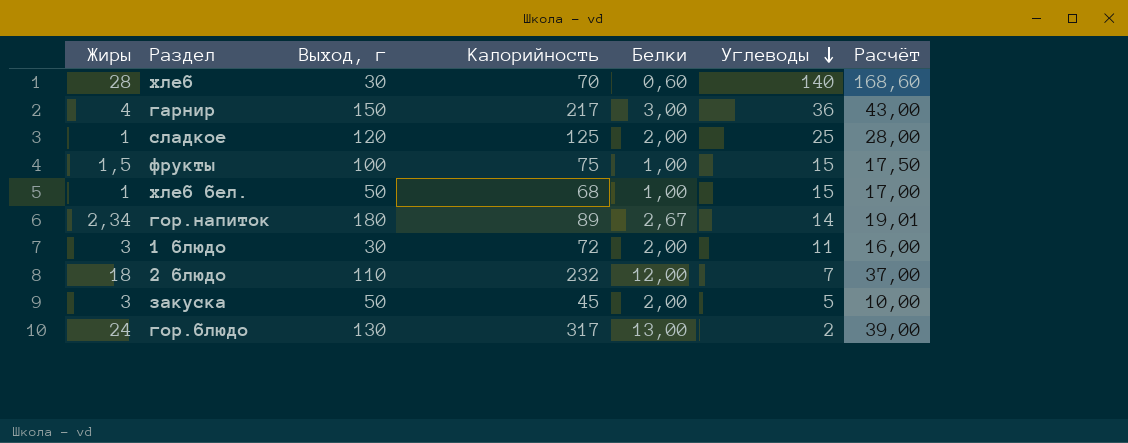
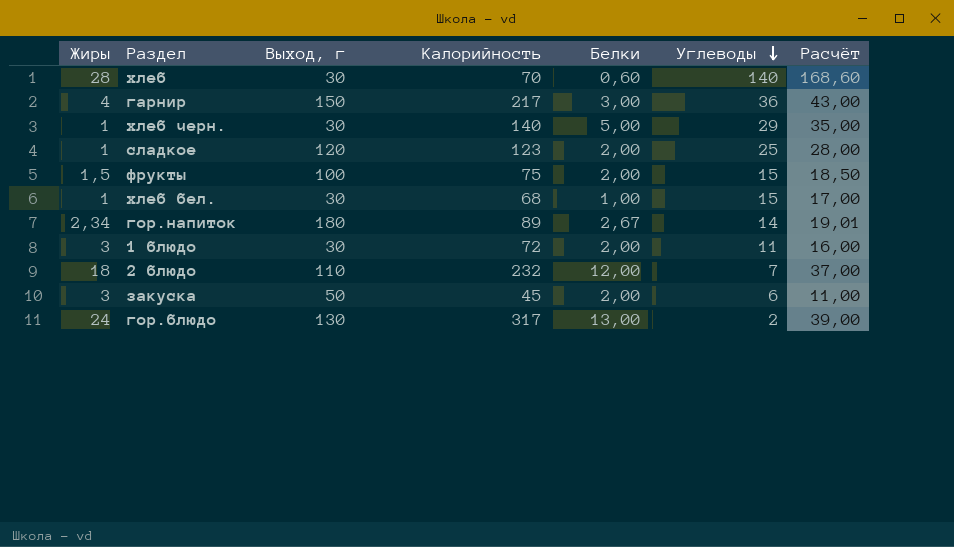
row хлеб черн.: none -> 1 | 30 | 140 | 5,00 | 29 | 35,00
сладкое | Калорийность: 125 -> 123
фрукты | Белки: 1,00 -> 2,00
фрукты | Расчёт: 17,50 -> 18,50
хлеб бел. | Выход, г: 50 -> 30
закуска | Углеводы: 5 -> 6
закуска | Расчёт: 10,00 -> 11,00

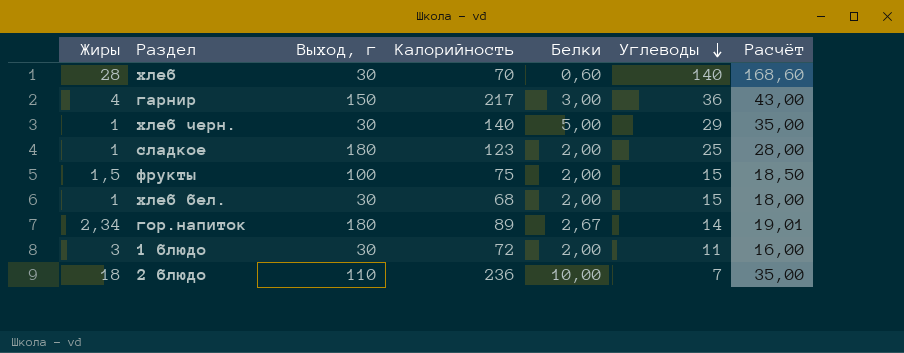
row закуска: 3 | 50 | 45 | 2,00 | 6 | 11,00 -> none
row гор.блюдо: 24 | 130 | 317 | 13,00 | 2 | 39,00 -> none
сладкое | Выход, г: 120 -> 180
хлеб бел. | Белки: 1,00 -> 2,00
хлеб бел. | Расчёт: 17,00 -> 18,00
2 блюдо | Калорийность: 232 -> 236
2 блюдо | Белки: 12,00 -> 10,00
2 блюдо | Расчёт: 37,00 -> 35,00

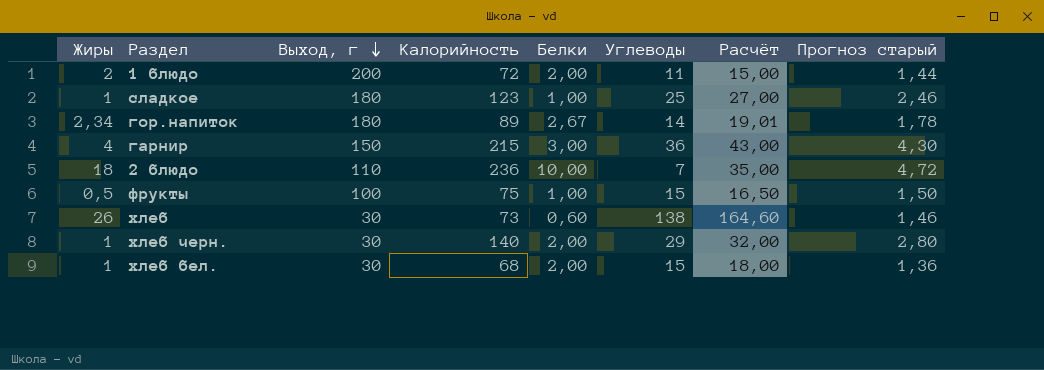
row order: Углеводы descending -> Выход, г descending
column Прогноз старый | formula: none -> [Калорийность] * 0,02
1 блюдо | Жиры: 3 -> 2
1 блюдо | Выход, г: 30 -> 200
1 блюдо | Расчёт: 16,00 -> 15,00
сладкое | Белки: 2,00 -> 1,00
сладкое | Расчёт: 28,00 -> 27,00
гарнир | Калорийность: 217 -> 215
фрукты | Жиры: 1,5 -> 0,5
фрукты | Белки: 2,00 -> 1,00
фрукты | Расчёт: 18,50 -> 16,50
хлеб | Жиры: 28 -> 26
хлеб | Калорийность: 70 -> 73
хлеб | Углеводы: 140 -> 138
хлеб | Расчёт: 168,60 -> 164,60
хлеб черн. | Белки: 5,00 -> 2,00
хлеб черн. | Расчёт: 35,00 -> 32,00

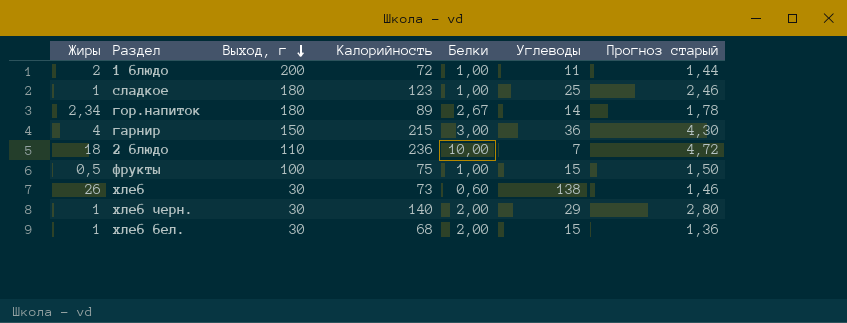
column Расчёт | formula: [Жиры] + [Белки] + [Углеводы] -> none
1 блюдо | Белки: 2,00 -> 1,00

